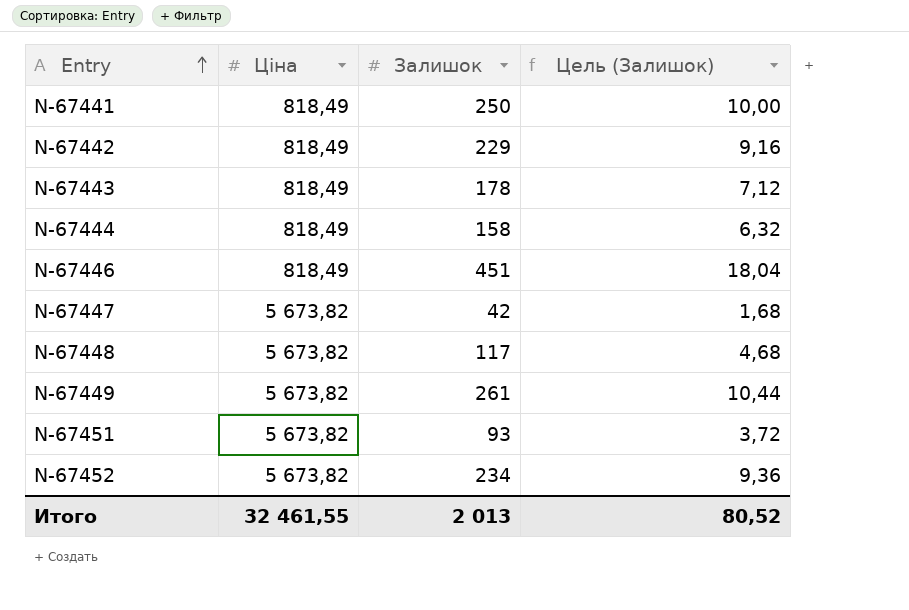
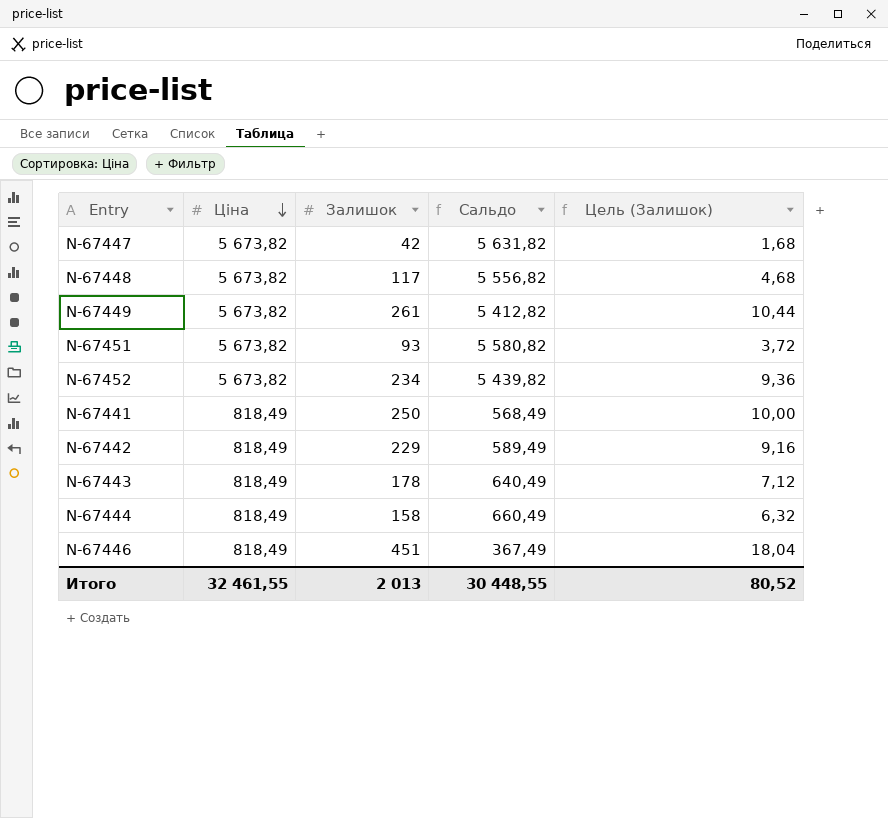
row order: Entry ascending -> Ціна descending
column Сальдо | formula: none -> [Ціна] - [Залишок]

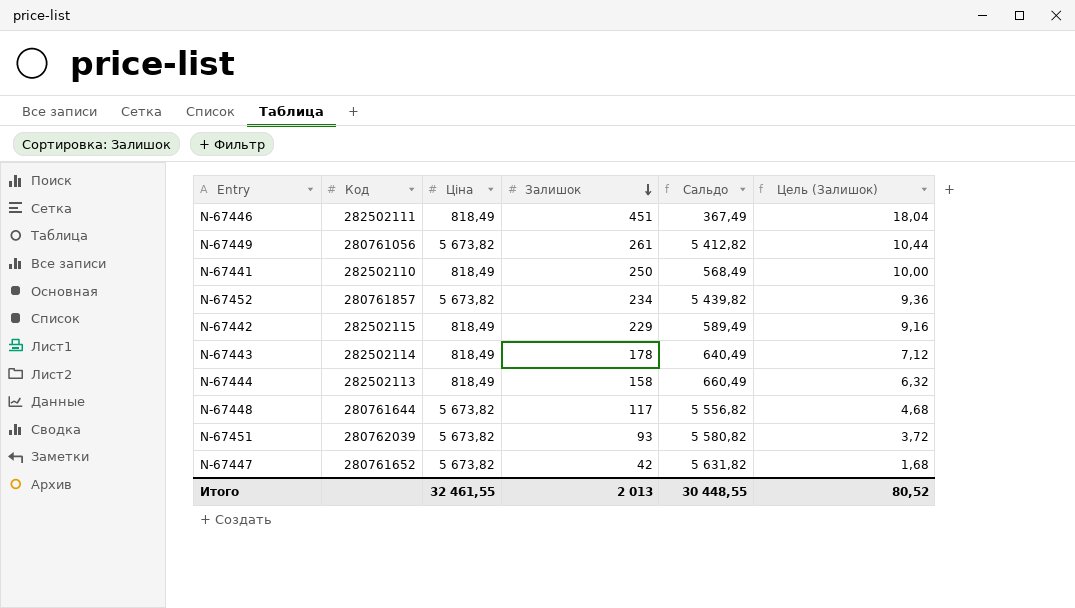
row order: Ціна descending -> Залишок descending
column Код | position: none -> 2

